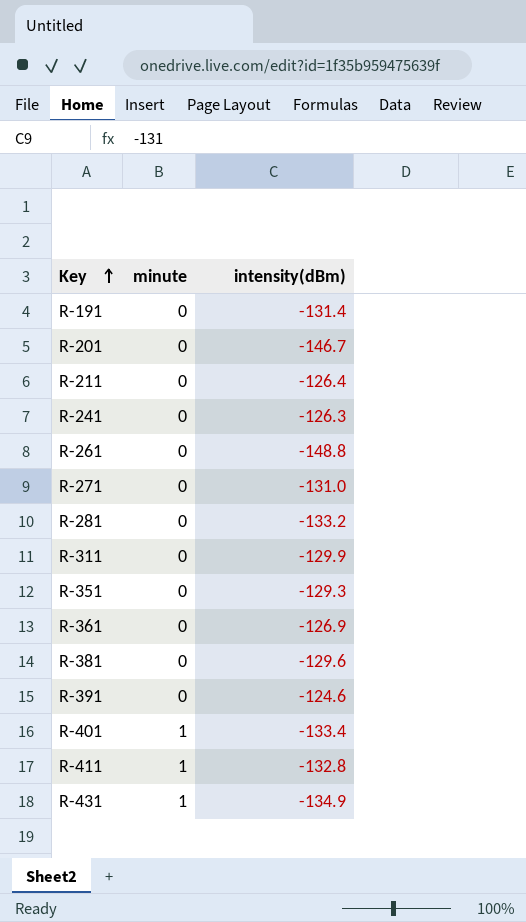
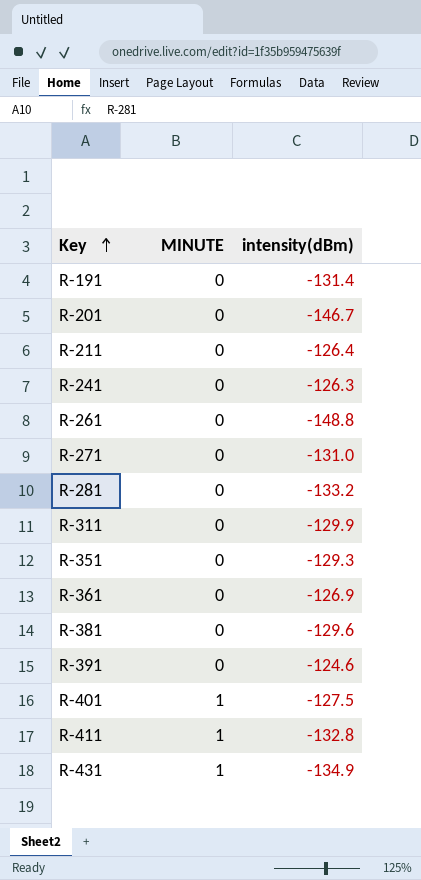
column name: minute -> MINUTE
R-401 | intensity(dBm): -133.4 -> -127.5

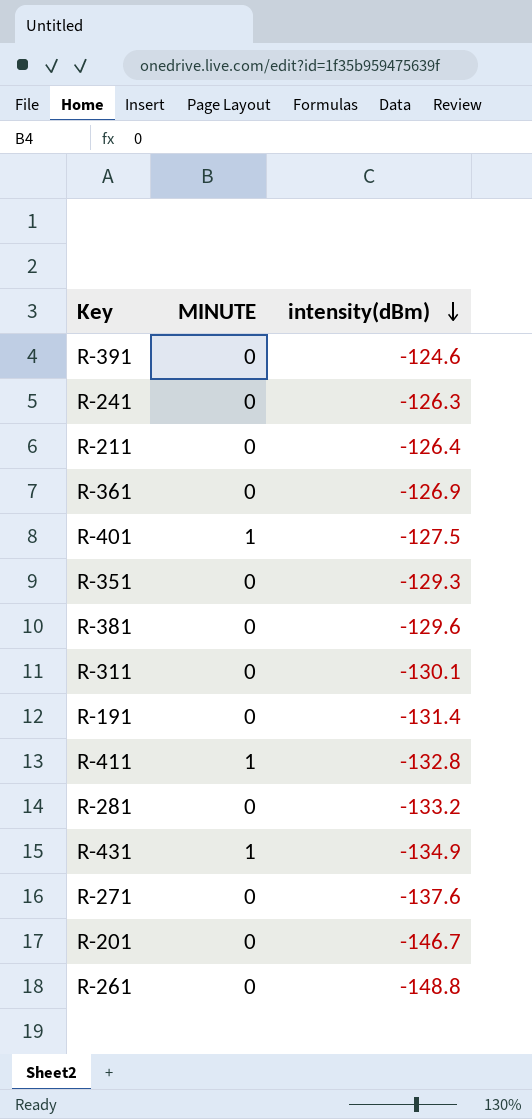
row order: Key ascending -> intensity(dBm) descending
R-311 | intensity(dBm): -129.9 -> -130.1
R-271 | intensity(dBm): -131.0 -> -137.6

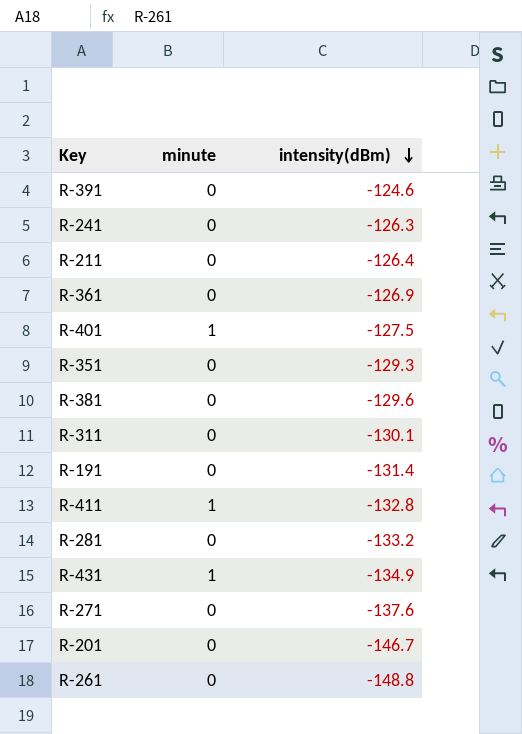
column name: MINUTE -> minute

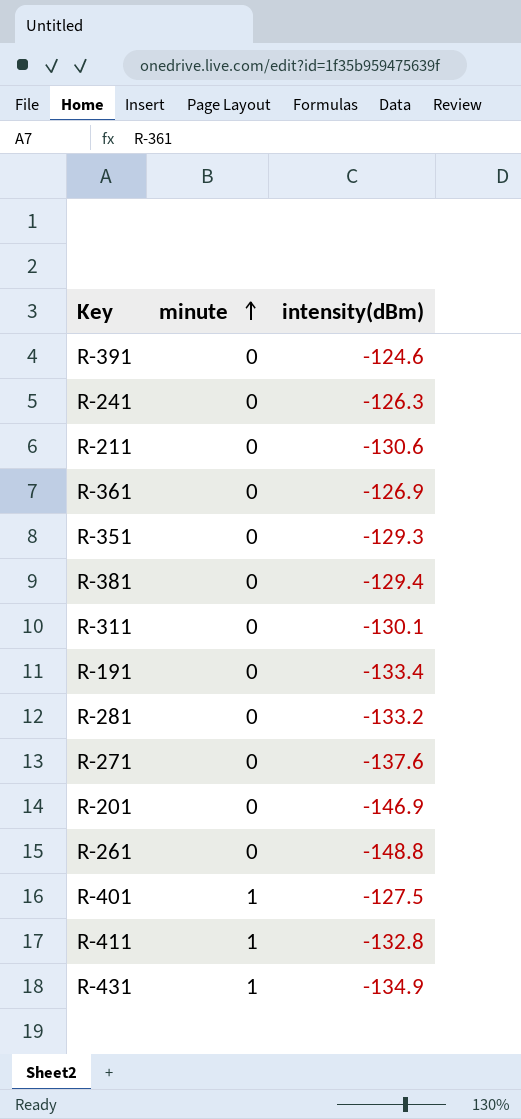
row order: intensity(dBm) descending -> minute ascending
R-211 | intensity(dBm): -126.4 -> -130.6
R-381 | intensity(dBm): -129.6 -> -129.4
R-191 | intensity(dBm): -131.4 -> -133.4
R-201 | intensity(dBm): -146.7 -> -146.9

